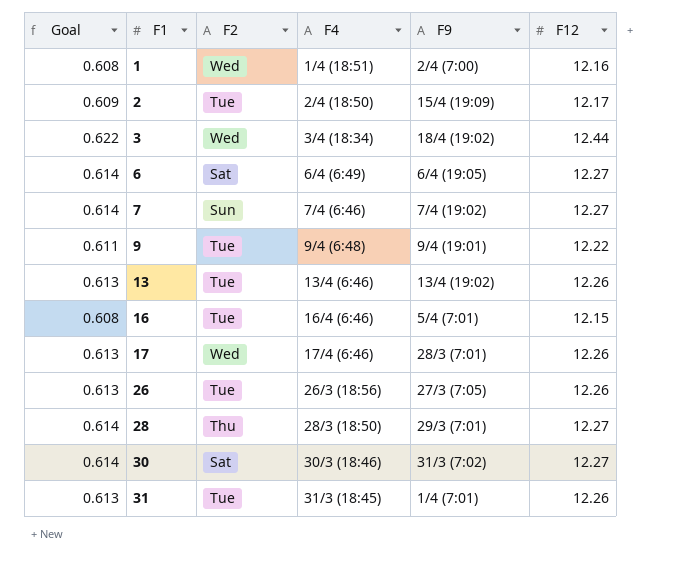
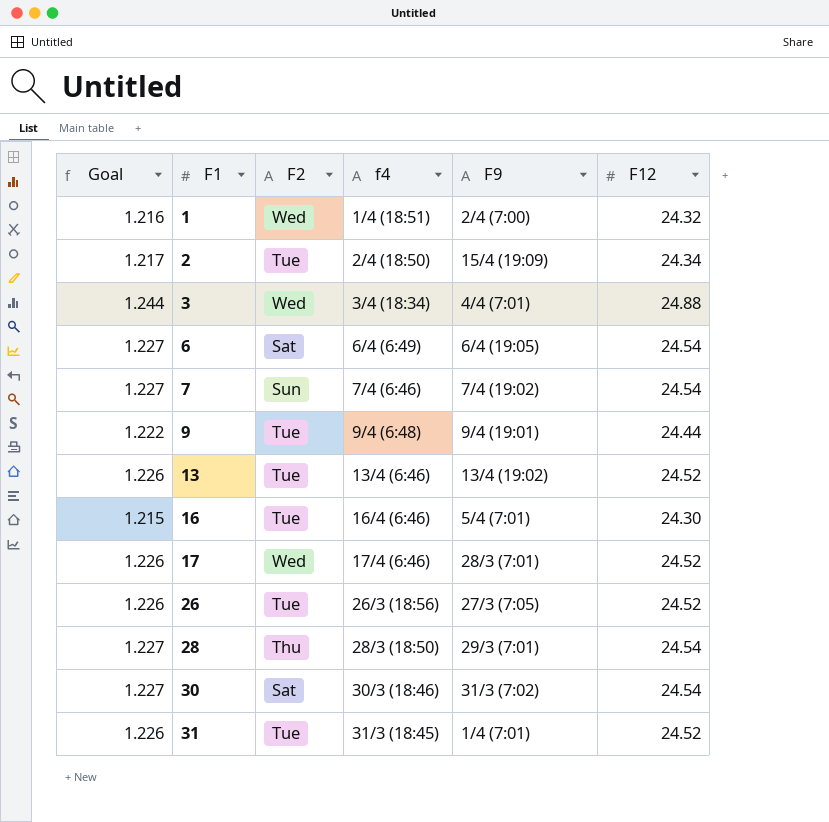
column name: F4 -> f4
1 | Goal: 0.608 -> 1.216
1 | F12: 12.16 -> 24.32
2 | Goal: 0.609 -> 1.217
2 | F12: 12.17 -> 24.34
3 | Goal: 0.622 -> 1.244
3 | F9: 18/4 (19:02) -> 4/4 (7:01)
3 | F12: 12.44 -> 24.88
6 | Goal: 0.614 -> 1.227
6 | F12: 12.27 -> 24.54
7 | Goal: 0.614 -> 1.227
7 | F12: 12.27 -> 24.54
9 | Goal: 0.611 -> 1.222
9 | F12: 12.22 -> 24.44
13 | Goal: 0.613 -> 1.226
13 | F12: 12.26 -> 24.52
16 | Goal: 0.608 -> 1.215
16 | F12: 12.15 -> 24.30
17 | Goal: 0.613 -> 1.226
17 | F12: 12.26 -> 24.52
26 | Goal: 0.613 -> 1.226
26 | F12: 12.26 -> 24.52
28 | Goal: 0.614 -> 1.227
28 | F12: 12.27 -> 24.54
30 | Goal: 0.614 -> 1.227
30 | F12: 12.27 -> 24.54
31 | Goal: 0.613 -> 1.226
31 | F12: 12.26 -> 24.52

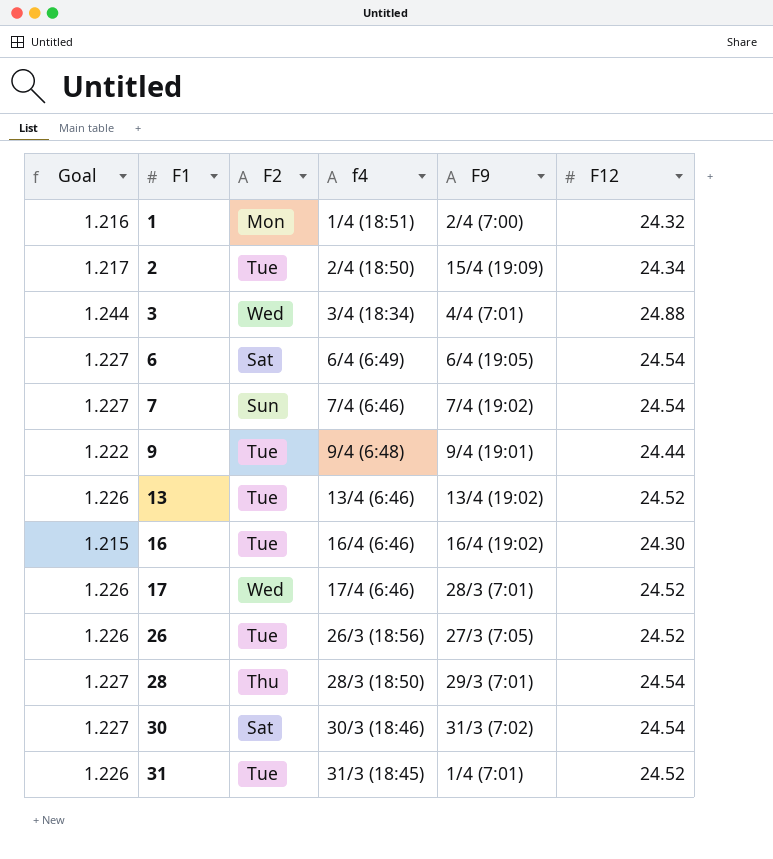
1 | F2: Wed -> Mon
16 | F9: 5/4 (7:01) -> 16/4 (19:02)

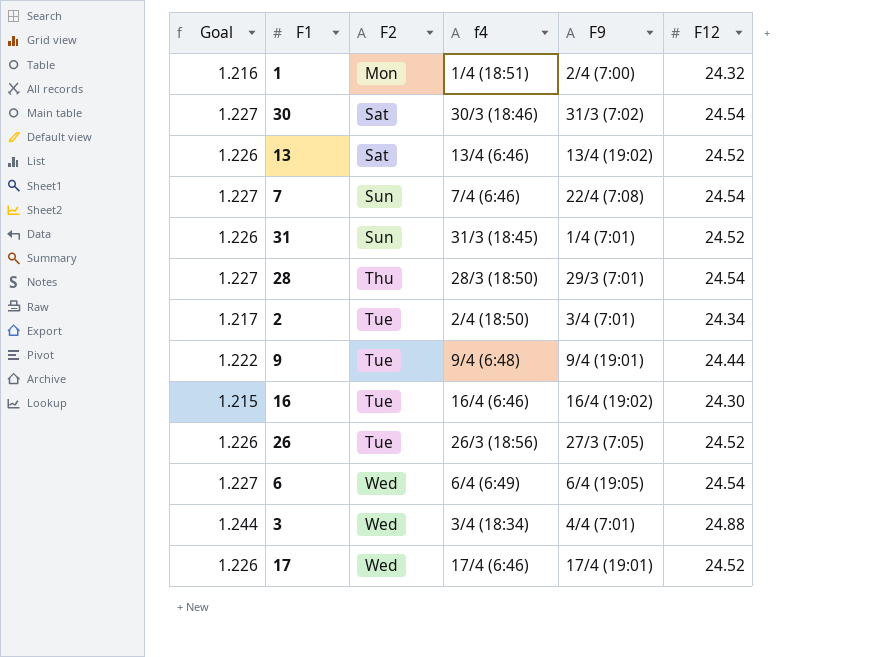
row order: F1 ascending -> F2 ascending
13 | F2: Tue -> Sat
7 | F9: 7/4 (19:02) -> 22/4 (7:08)
31 | F2: Tue -> Sun
2 | F9: 15/4 (19:09) -> 3/4 (7:01)
6 | F2: Sat -> Wed
17 | F9: 28/3 (7:01) -> 17/4 (19:01)

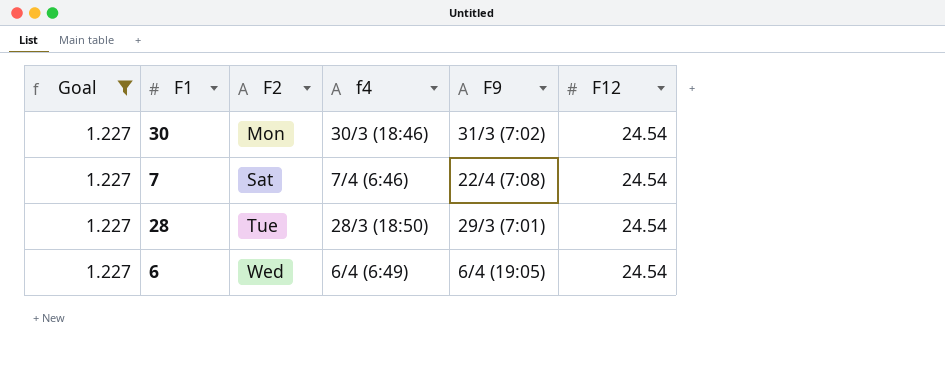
filter: none -> Goal = 1.227
30 | F2: Sat -> Mon
7 | F2: Sun -> Sat
28 | F2: Thu -> Tue

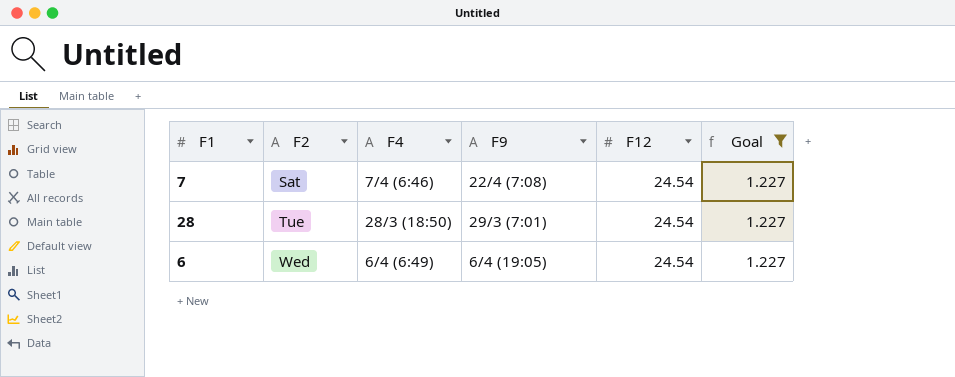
column name: f4 -> F4
column Goal | position: 1 -> 6
row 30: 1.227 | Mon | 30/3 (18:46) | 31/3 (7:02) | 24.54 -> none

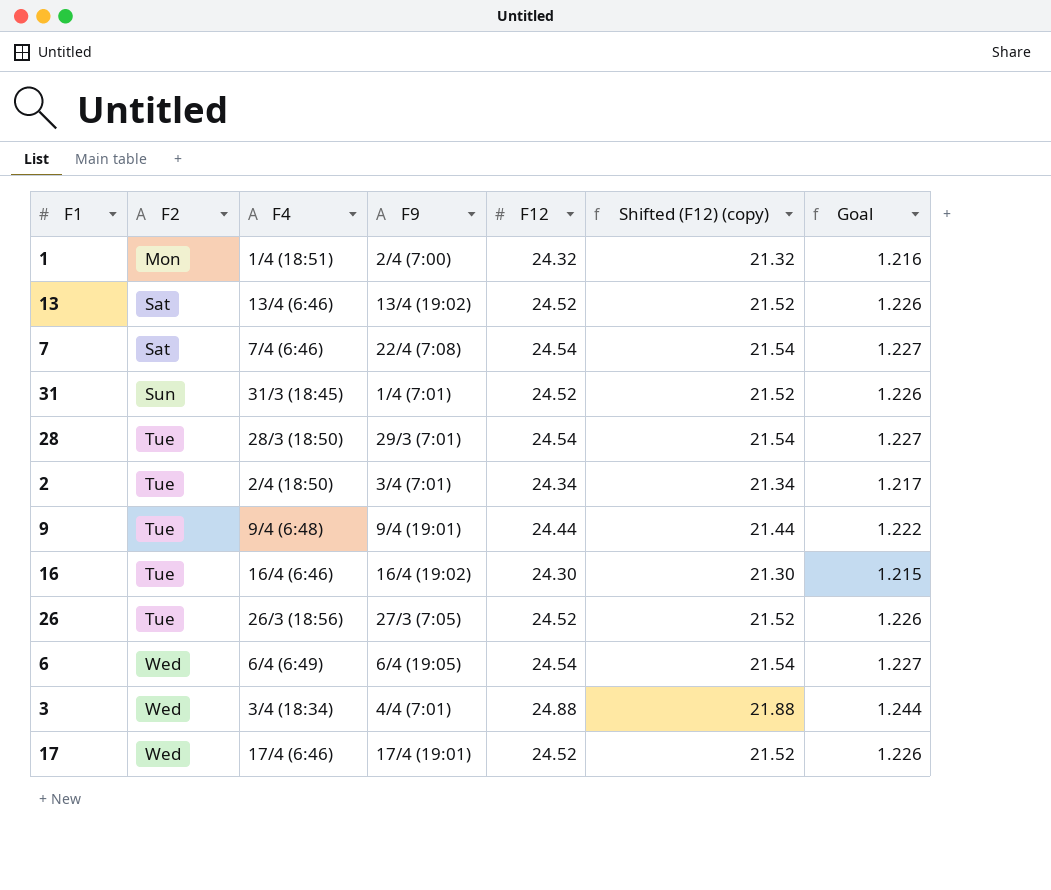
filter: Goal = 1.227 -> none
column Shifted (F12) (copy) | formula: none -> [F12] - 3

